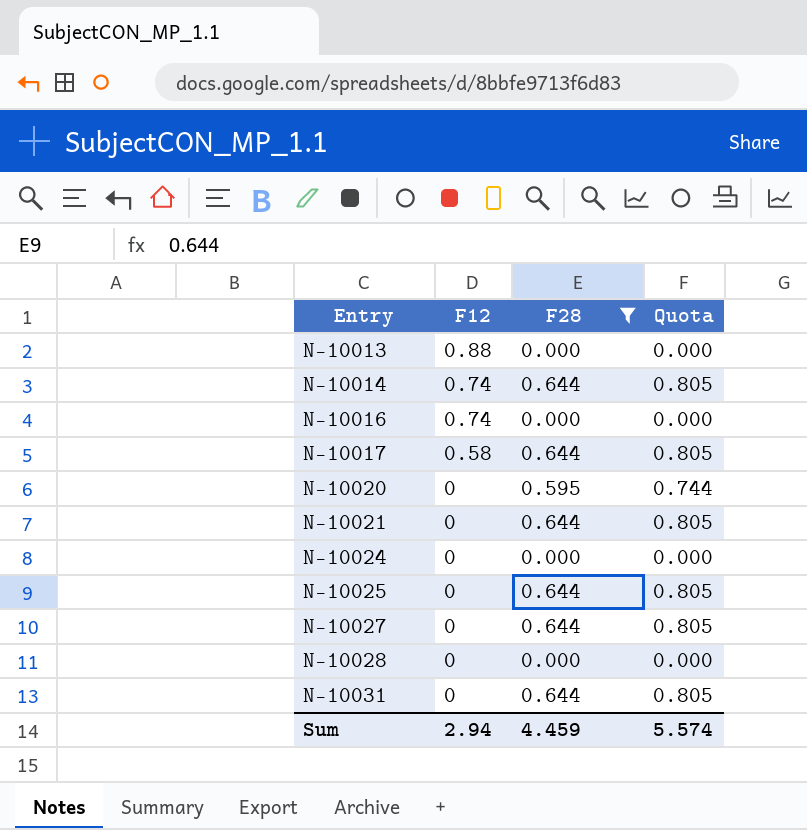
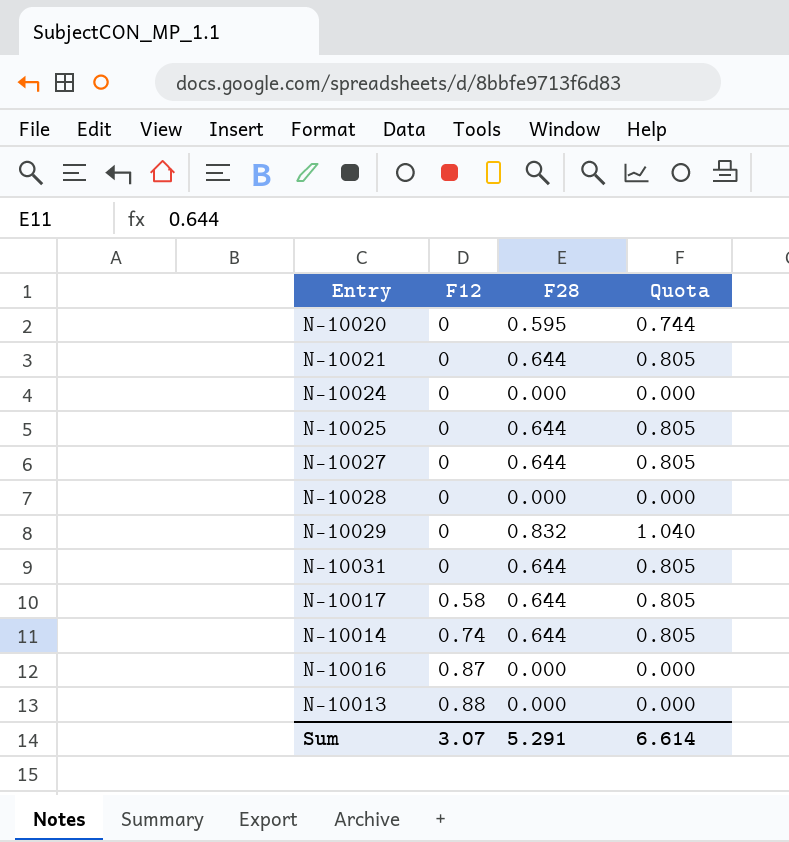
filter: F28 != 0.832 -> none
row order: Entry ascending -> F12 ascending
N-10016 | F12: 0.74 -> 0.87
Sum | F12: 2.94 -> 3.07
Sum | F28: 4.459 -> 5.291
Sum | Quota: 5.574 -> 6.614

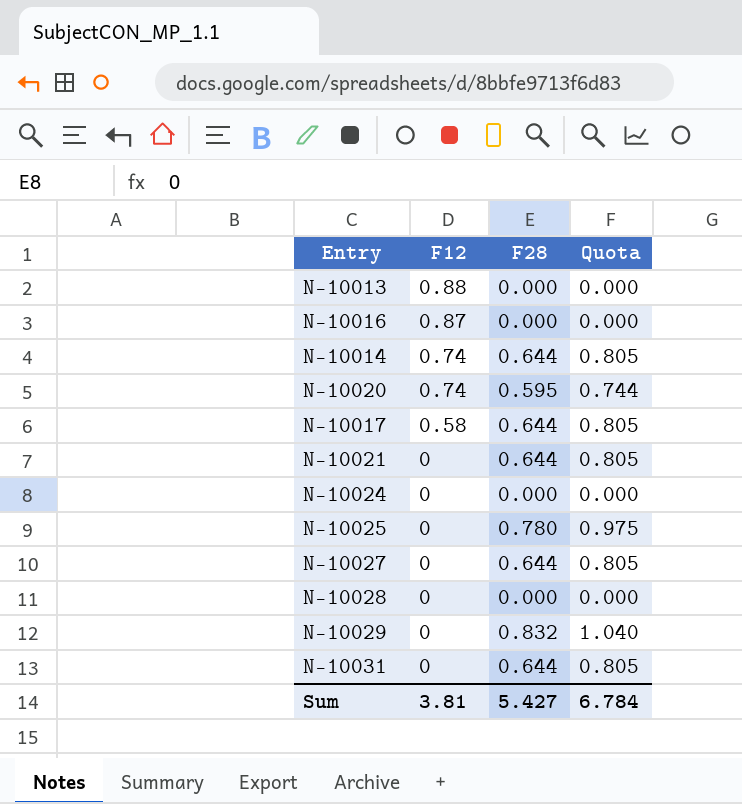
row order: F12 ascending -> F12 descending
N-10020 | F12: 0 -> 0.74
N-10025 | F28: 0.644 -> 0.780
N-10025 | Quota: 0.805 -> 0.975
Sum | F12: 3.07 -> 3.81
Sum | F28: 5.291 -> 5.427
Sum | Quota: 6.614 -> 6.784

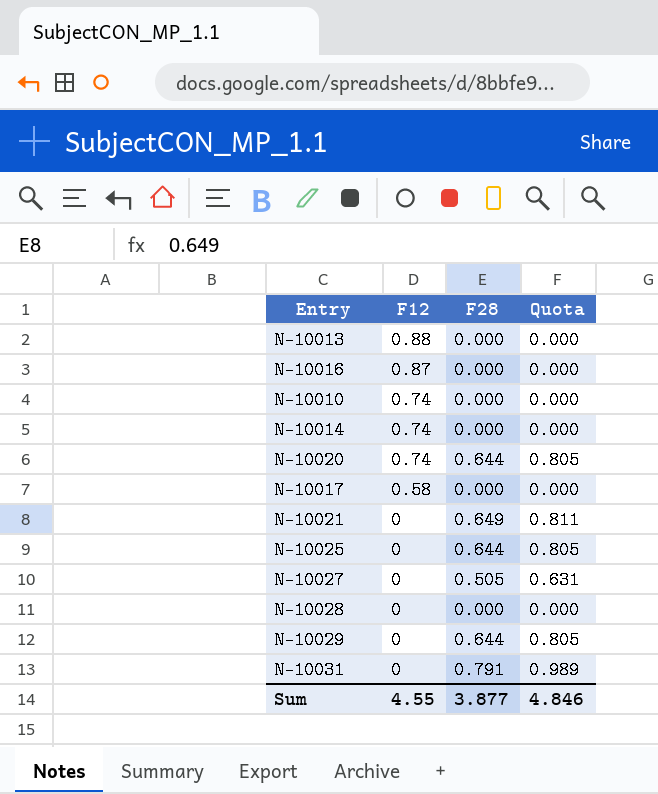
row N-10024: 0 | 0.000 | 0.000 -> none
row N-10010: none -> 0.74 | 0.000 | 0.000
N-10014 | F28: 0.644 -> 0.000
N-10014 | Quota: 0.805 -> 0.000
N-10020 | F28: 0.595 -> 0.644
N-10020 | Quota: 0.744 -> 0.805
N-10017 | F28: 0.644 -> 0.000
N-10017 | Quota: 0.805 -> 0.000
N-10021 | F28: 0.644 -> 0.649
N-10021 | Quota: 0.805 -> 0.811
N-10025 | F28: 0.780 -> 0.644
N-10025 | Quota: 0.975 -> 0.805
N-10027 | F28: 0.644 -> 0.505
N-10027 | Quota: 0.805 -> 0.631
N-10029 | F28: 0.832 -> 0.644
N-10029 | Quota: 1.040 -> 0.805
N-10031 | F28: 0.644 -> 0.791
N-10031 | Quota: 0.805 -> 0.989
Sum | F12: 3.81 -> 4.55
Sum | F28: 5.427 -> 3.877
Sum | Quota: 6.784 -> 4.846

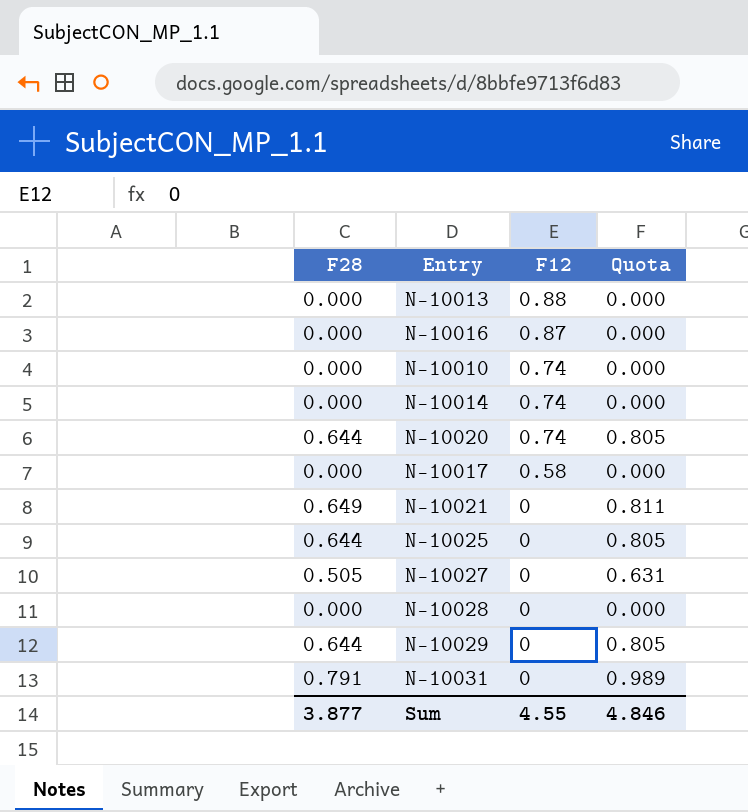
column F28 | position: 3 -> 1

